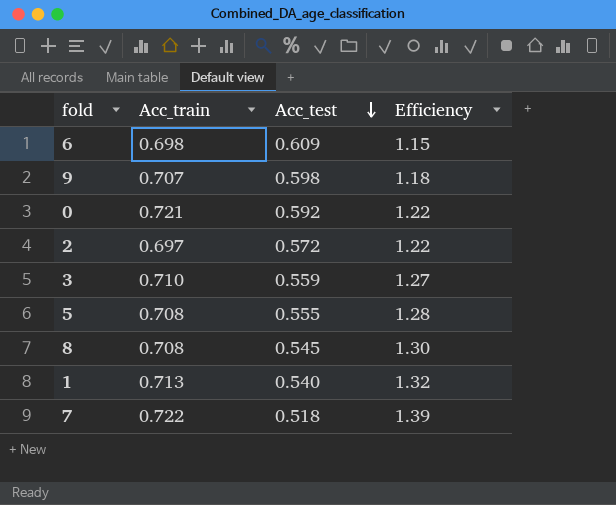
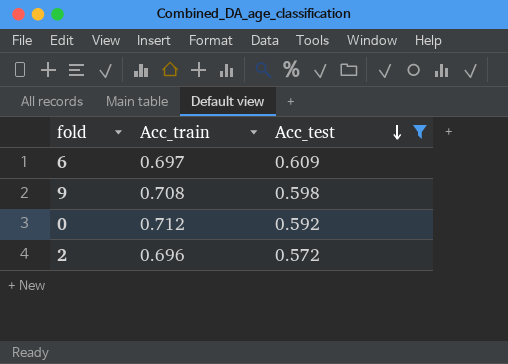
filter: none -> Acc_test >= 0.572
column Efficiency | formula: [Acc_train] / [Acc_test] -> none
6 | Acc_train: 0.698 -> 0.697
9 | Acc_train: 0.707 -> 0.708
0 | Acc_train: 0.721 -> 0.712
2 | Acc_train: 0.697 -> 0.696

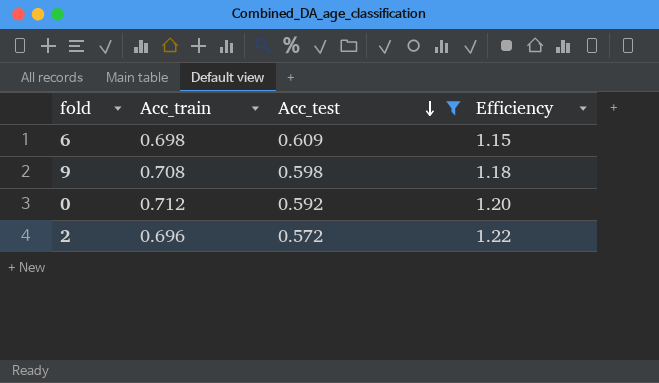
column Efficiency | formula: none -> [Acc_train] / [Acc_test]
6 | Acc_train: 0.697 -> 0.698

